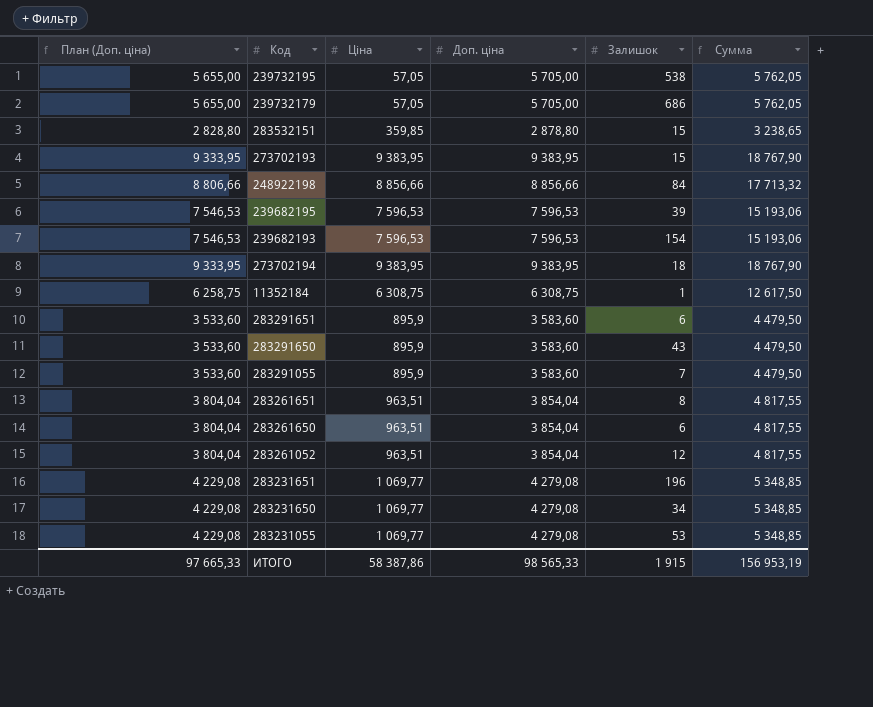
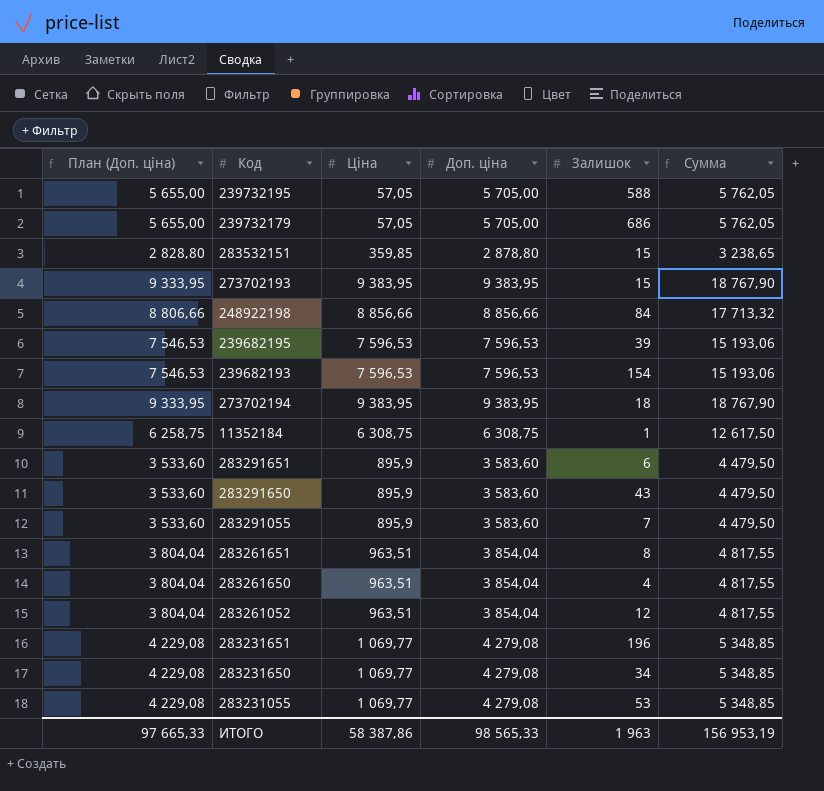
239732195 | Залишок: 538 -> 588
283261650 | Залишок: 6 -> 4
ИТОГО | Залишок: 1 915 -> 1 963

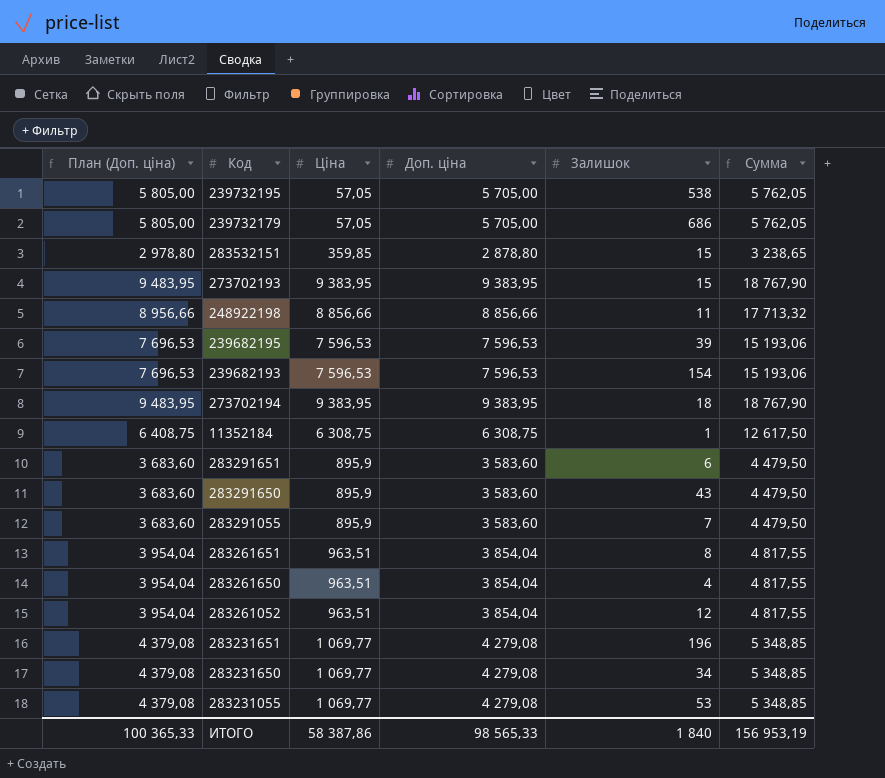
column План (Доп. ціна) | formula: [Доп. ціна] - 50 -> [Доп. ціна] + 100
239732195 | Залишок: 588 -> 538
248922198 | Залишок: 84 -> 11
ИТОГО | План (Доп. ціна): 97 665,33 -> 100 365,33
ИТОГО | Залишок: 1 963 -> 1 840

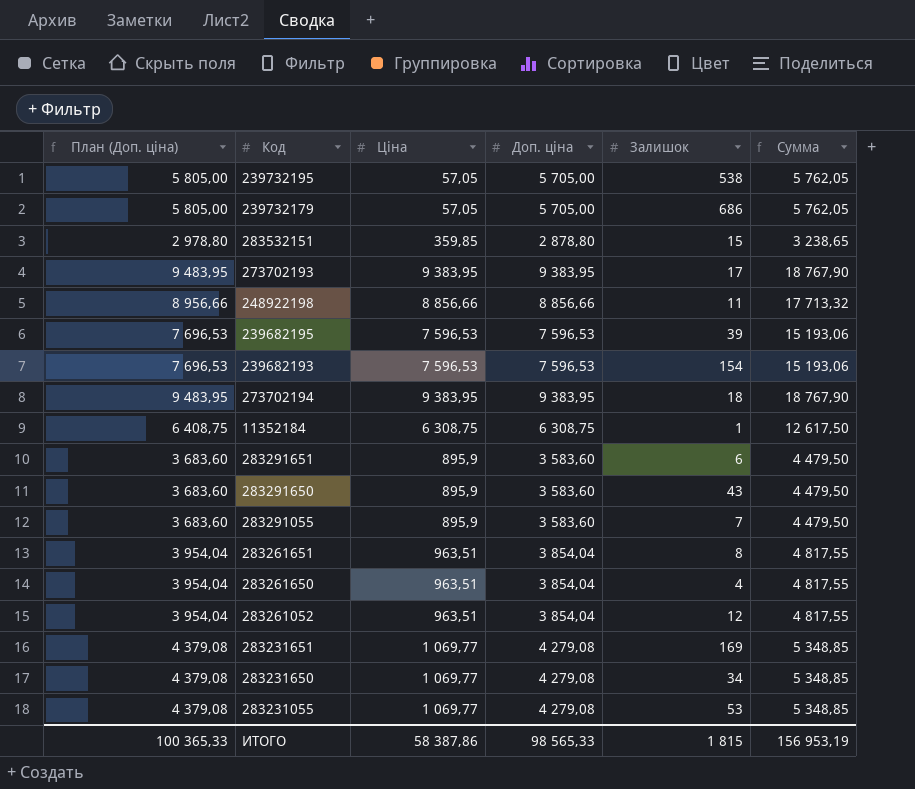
273702193 | Залишок: 15 -> 17
283231651 | Залишок: 196 -> 169
ИТОГО | Залишок: 1 840 -> 1 815

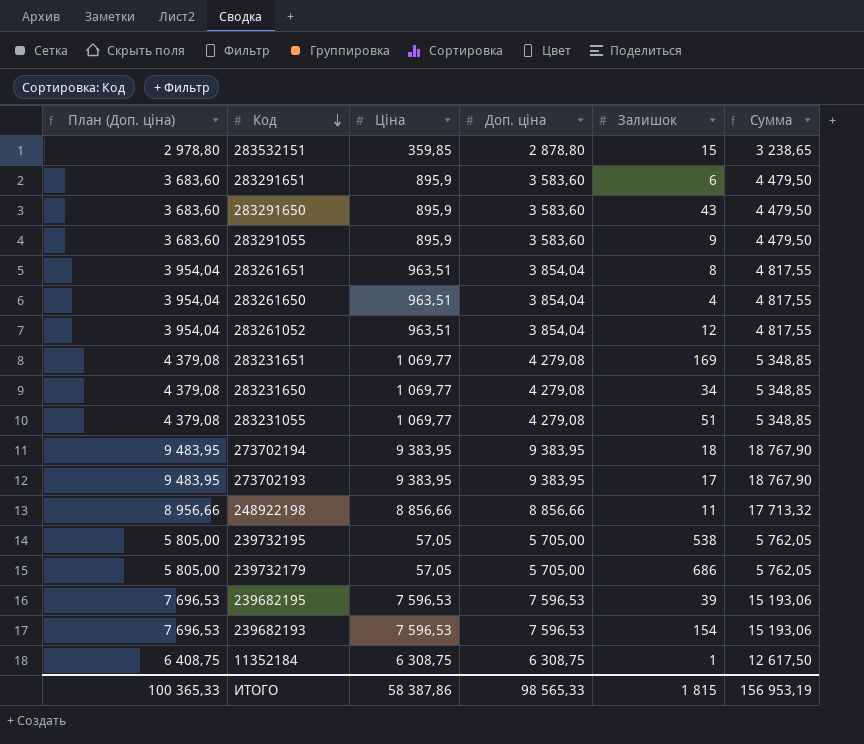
row order: none -> Код descending
283291055 | Залишок: 7 -> 9
283231055 | Залишок: 53 -> 51

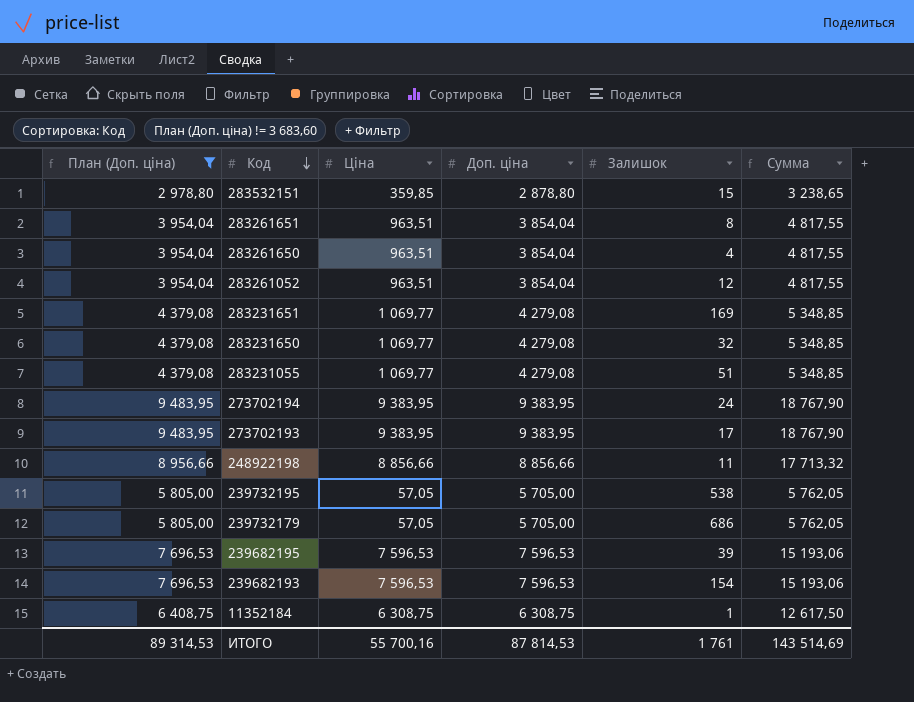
filter: none -> План (Доп. ціна) != 3 683,60
283231650 | Залишок: 34 -> 32
273702194 | Залишок: 18 -> 24
ИТОГО | План (Доп. ціна): 100 365,33 -> 89 314,53
ИТОГО | Ціна: 58 387,86 -> 55 700,16
ИТОГО | Доп. ціна: 98 565,33 -> 87 814,53
ИТОГО | Залишок: 1 815 -> 1 761
ИТОГО | Сумма: 156 953,19 -> 143 514,69

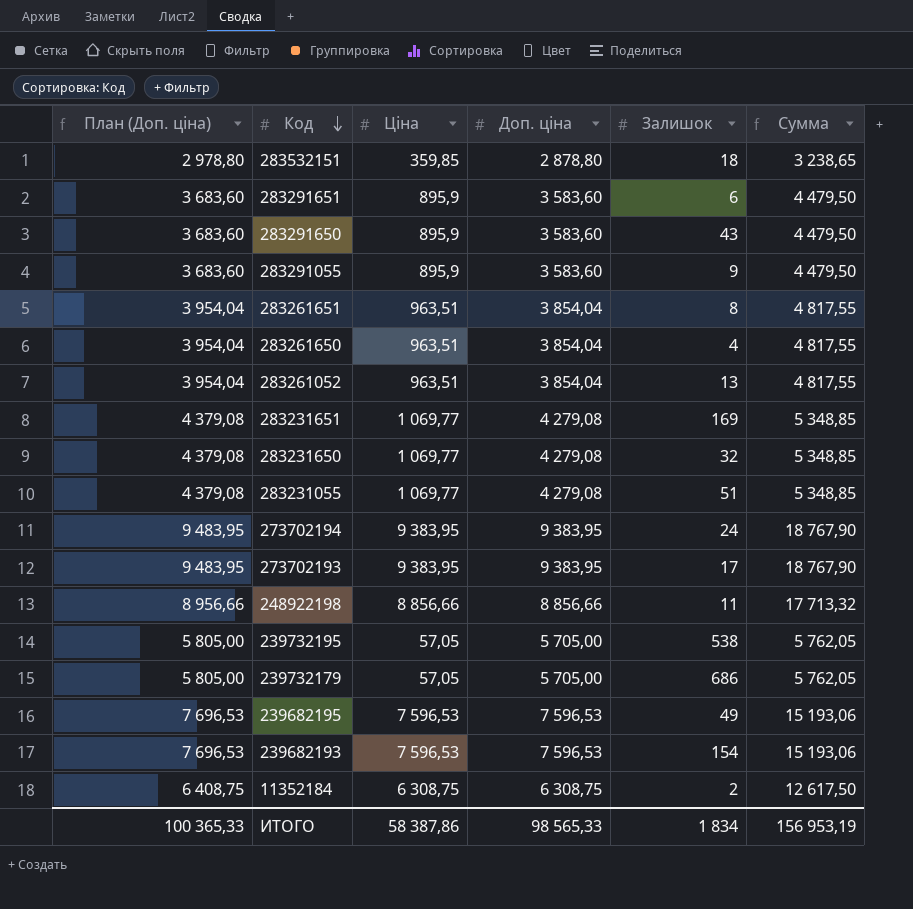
filter: План (Доп. ціна) != 3 683,60 -> none
283532151 | Залишок: 15 -> 18
283261052 | Залишок: 12 -> 13
239682195 | Залишок: 39 -> 49
11352184 | Залишок: 1 -> 2
ИТОГО | План (Доп. ціна): 89 314,53 -> 100 365,33
ИТОГО | Ціна: 55 700,16 -> 58 387,86
ИТОГО | Доп. ціна: 87 814,53 -> 98 565,33
ИТОГО | Залишок: 1 761 -> 1 834
ИТОГО | Сумма: 143 514,69 -> 156 953,19

